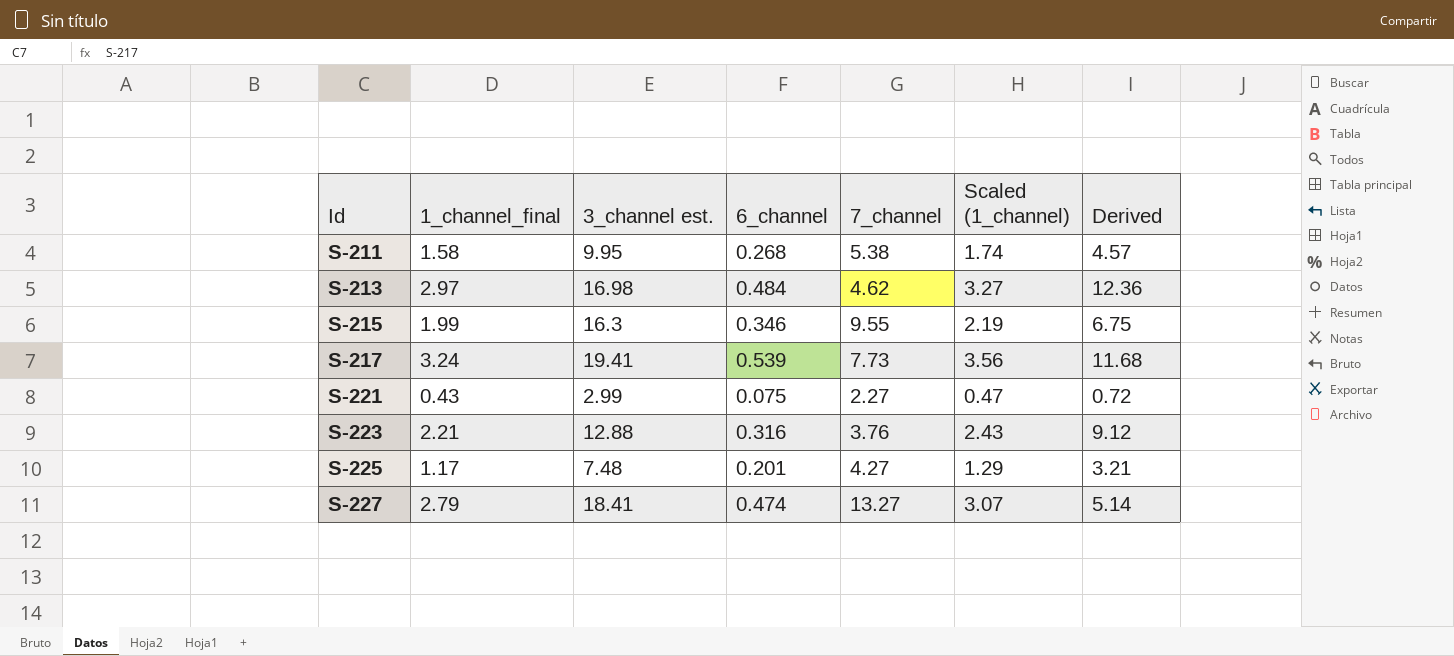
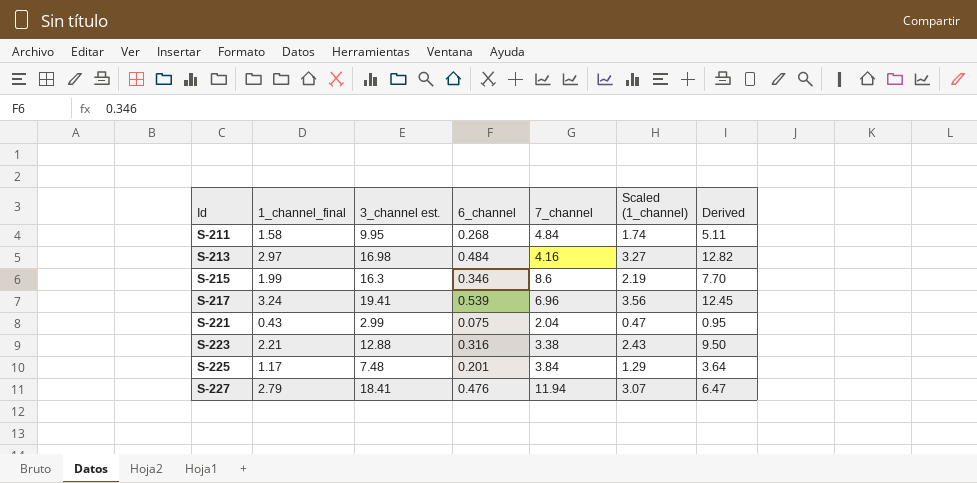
S-211 | 7_channel: 5.38 -> 4.84
S-211 | Derived: 4.57 -> 5.11
S-213 | 7_channel: 4.62 -> 4.16
S-213 | Derived: 12.36 -> 12.82
S-215 | 7_channel: 9.55 -> 8.6
S-215 | Derived: 6.75 -> 7.70
S-217 | 7_channel: 7.73 -> 6.96
S-217 | Derived: 11.68 -> 12.45
S-221 | 7_channel: 2.27 -> 2.04
S-221 | Derived: 0.72 -> 0.95
S-223 | 7_channel: 3.76 -> 3.38
S-223 | Derived: 9.12 -> 9.50
S-225 | 7_channel: 4.27 -> 3.84
S-225 | Derived: 3.21 -> 3.64
S-227 | 6_channel: 0.474 -> 0.476
S-227 | 7_channel: 13.27 -> 11.94
S-227 | Derived: 5.14 -> 6.47

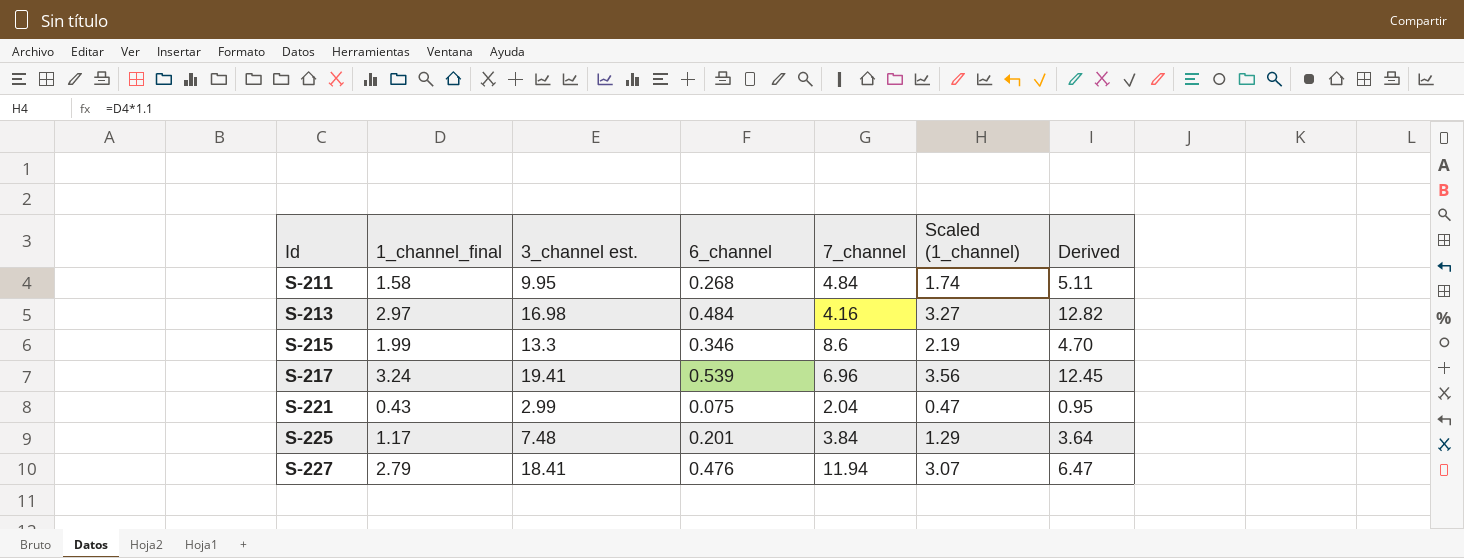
row S-223: 2.21 | 12.88 | 0.316 | 3.38 | 2.43 | 9.50 -> none
S-215 | 3_channel est.: 16.3 -> 13.3
S-215 | Derived: 7.70 -> 4.70

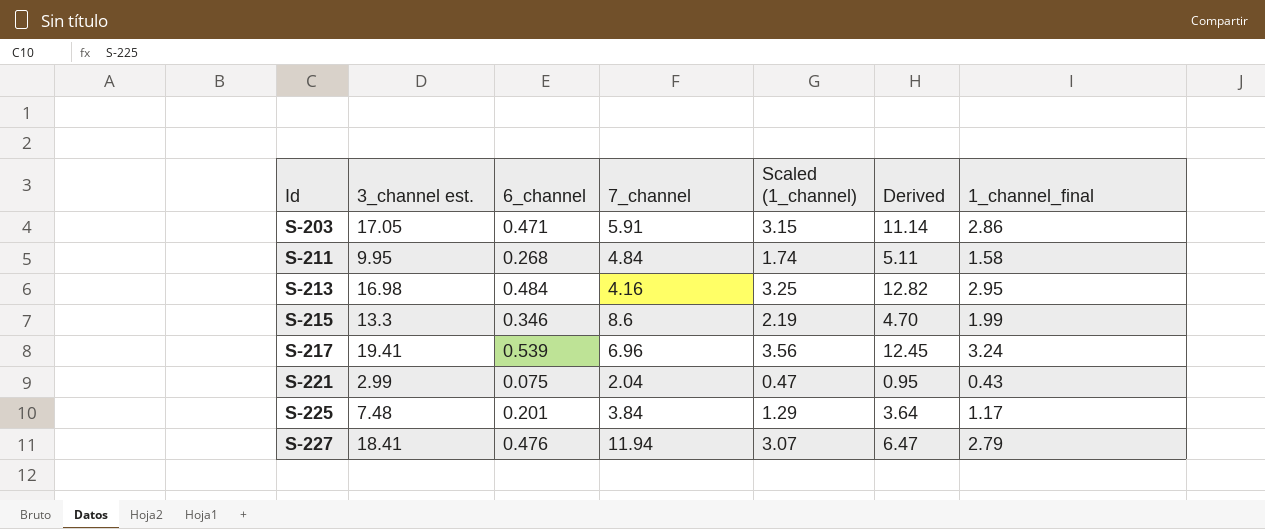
column 1_channel_final | position: 2 -> 7
row S-203: none -> 17.05 | 0.471 | 5.91 | 3.15 | 11.14 | 2.86
S-213 | Scaled (1_channel): 3.27 -> 3.25
S-213 | 1_channel_final: 2.97 -> 2.95

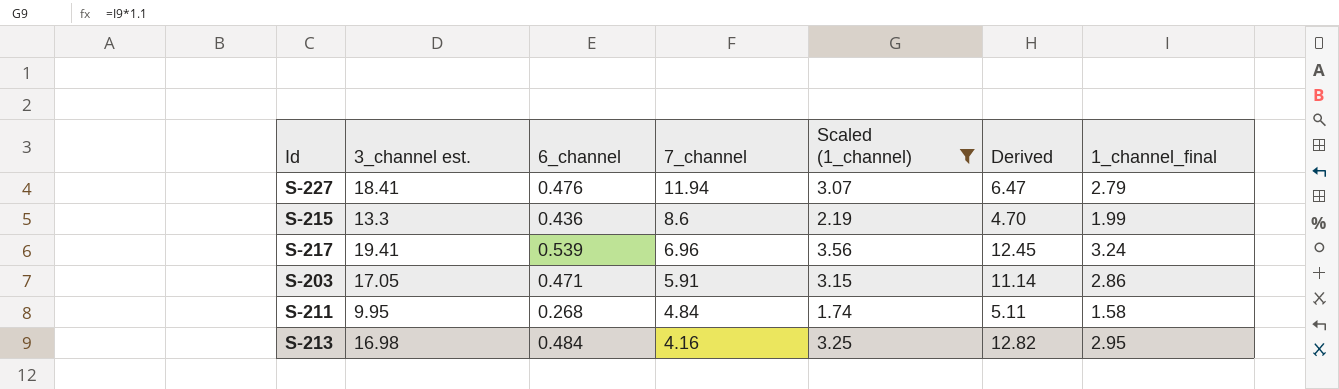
filter: none -> Scaled (1_channel) >= 1.74
row order: Id ascending -> 7_channel descending
S-215 | 6_channel: 0.346 -> 0.436

